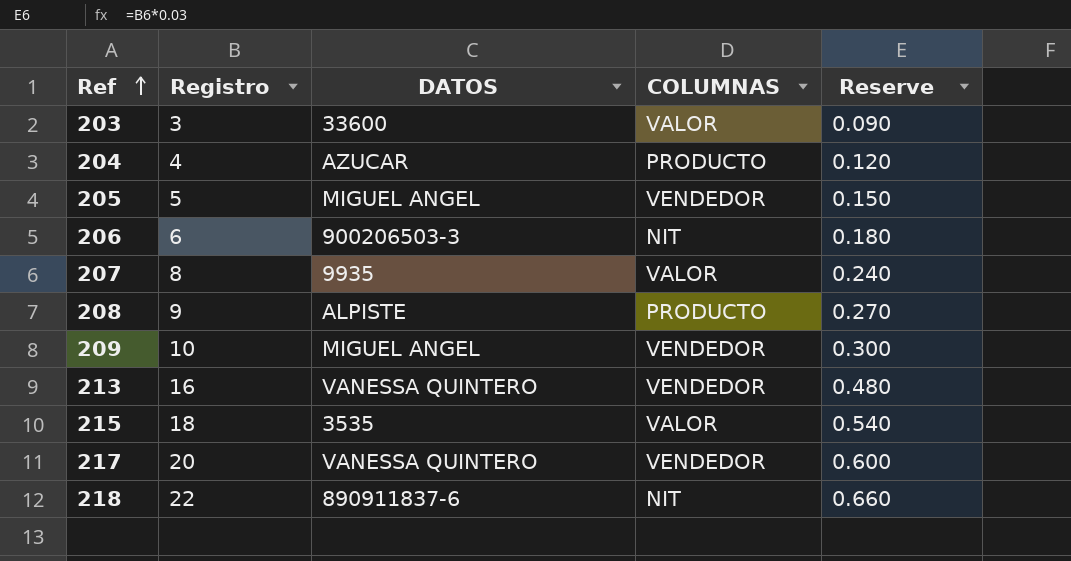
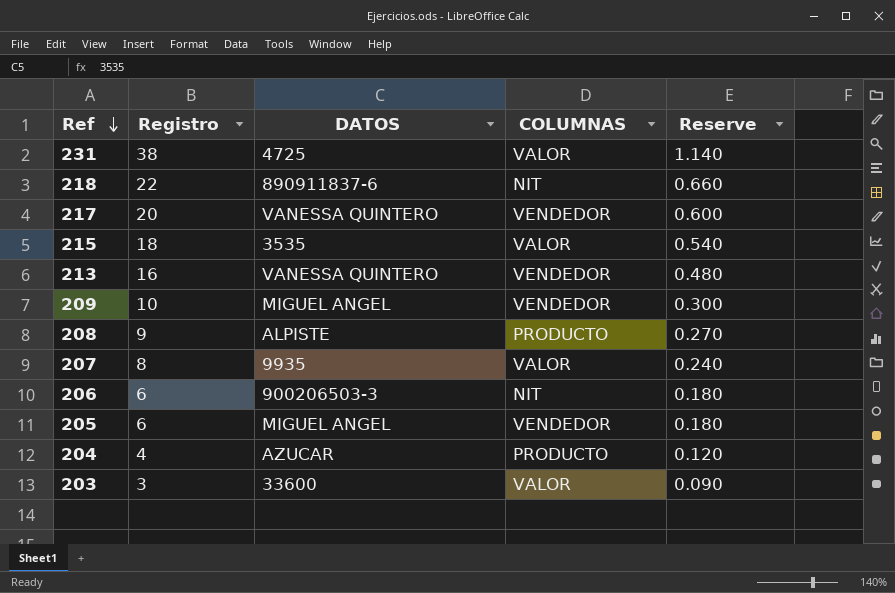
row order: Ref ascending -> Ref descending
row 231: none -> 38 | 4725 | VALOR | 1.140
205 | Registro: 5 -> 6
205 | Reserve: 0.150 -> 0.180

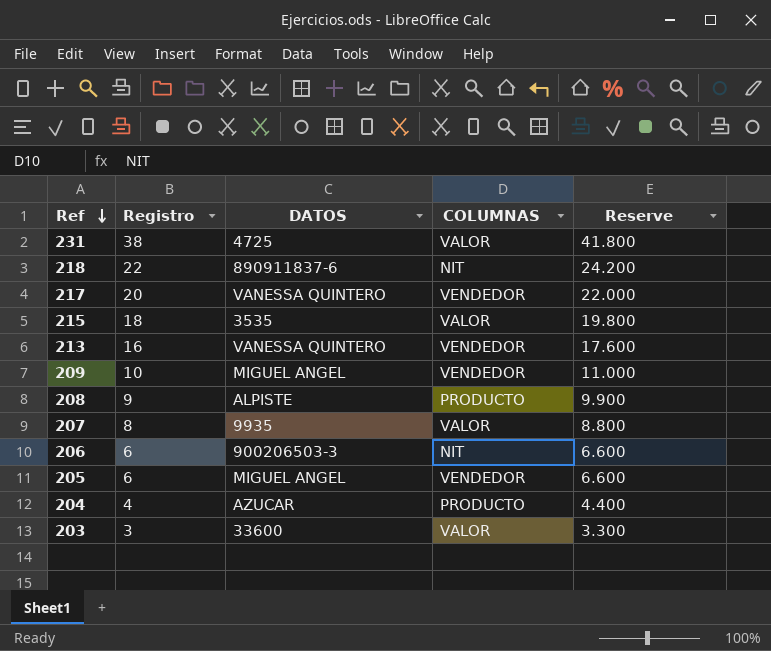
column Reserve | formula: [Registro] * 0.03 -> [Registro] * 1.1

